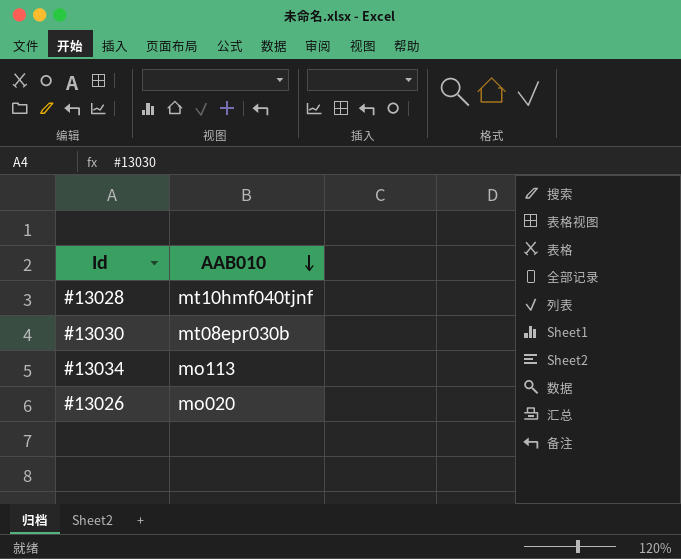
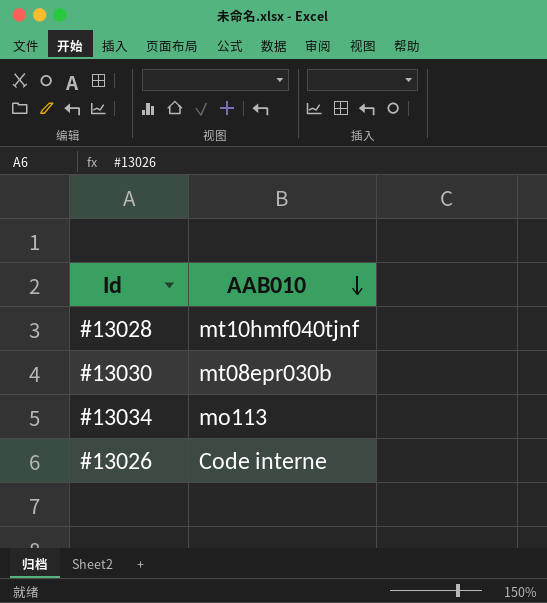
#13026 | AAB010: mo020 -> Code interne

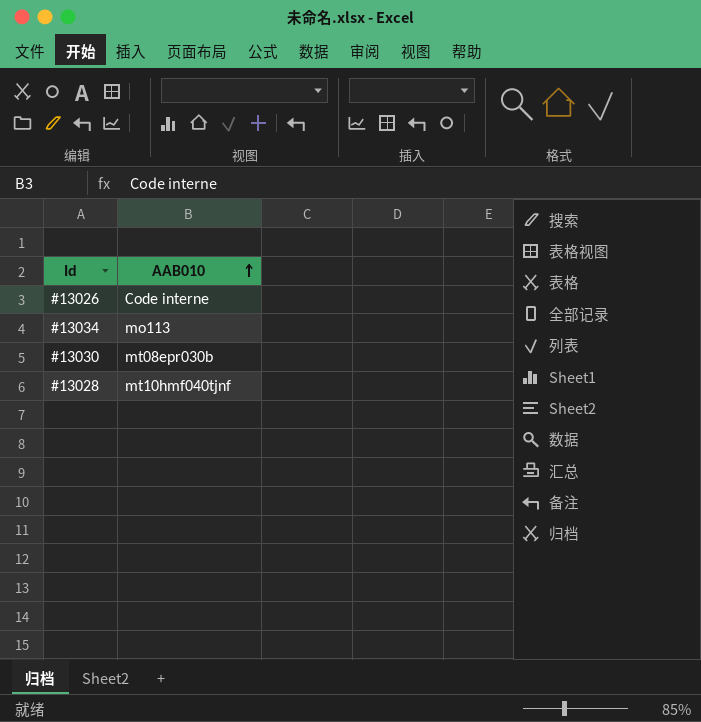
row order: AAB010 descending -> AAB010 ascending

